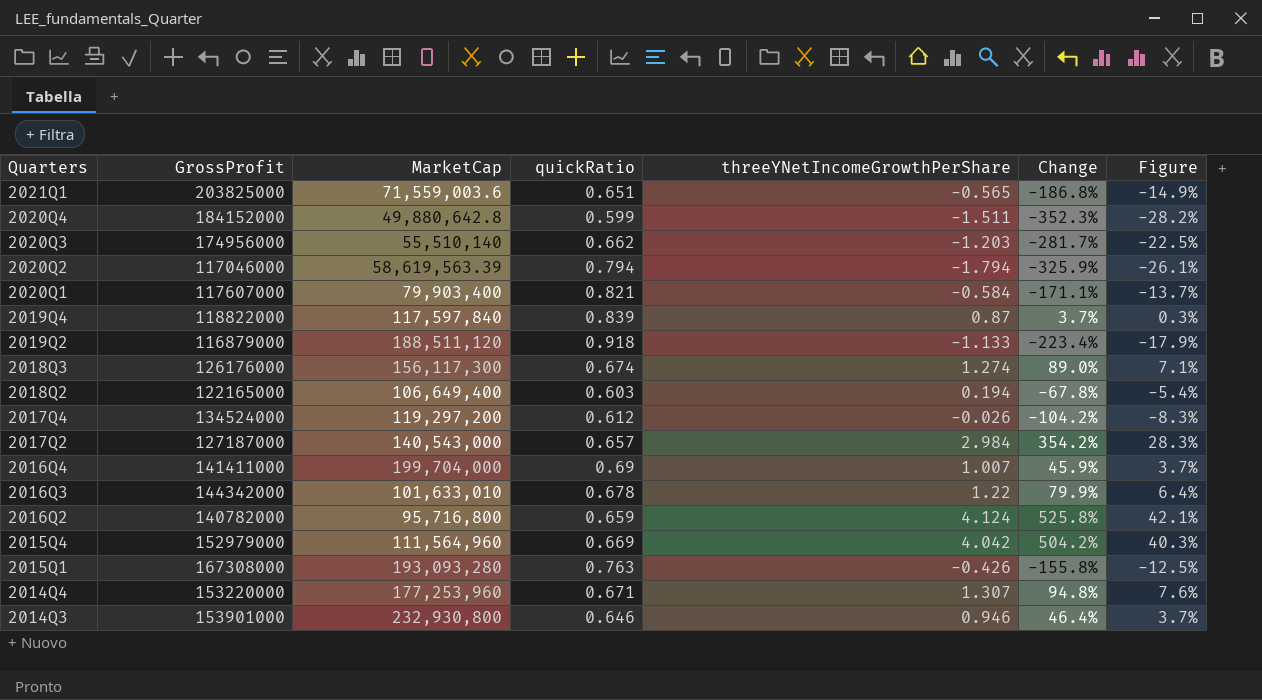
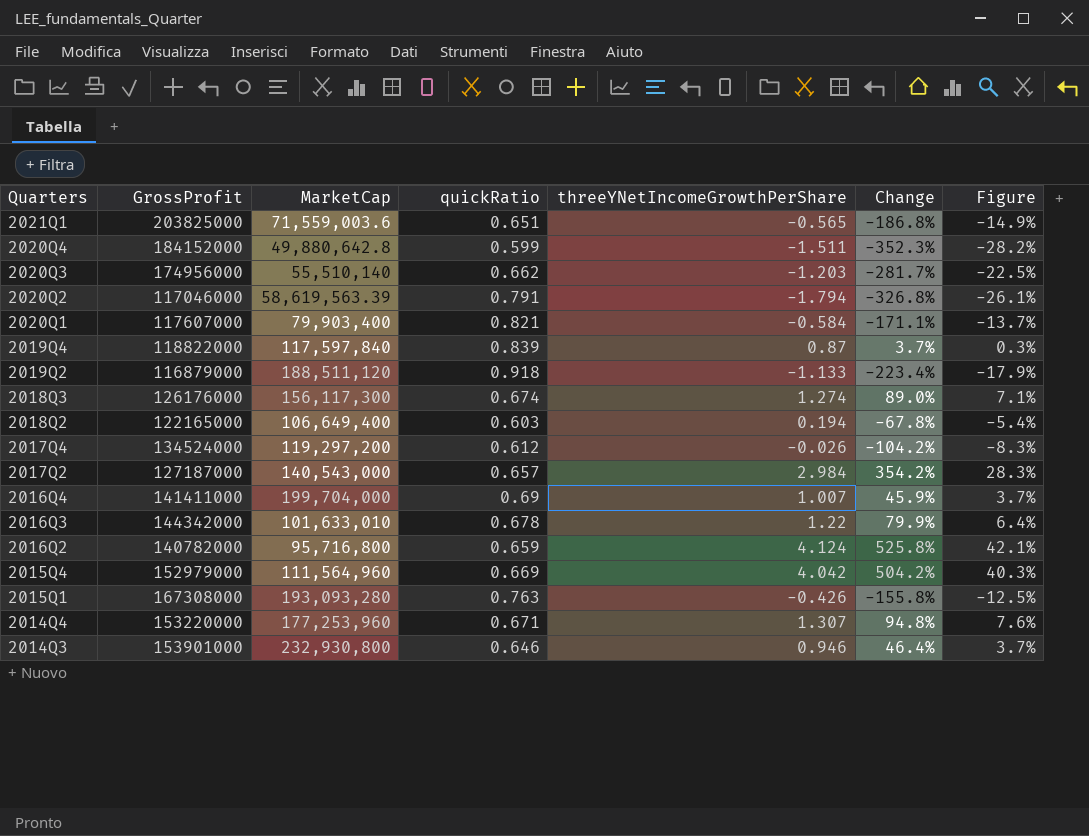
2020Q2 | quickRatio: 0.794 -> 0.791
2020Q2 | Change: -325.9% -> -326.8%

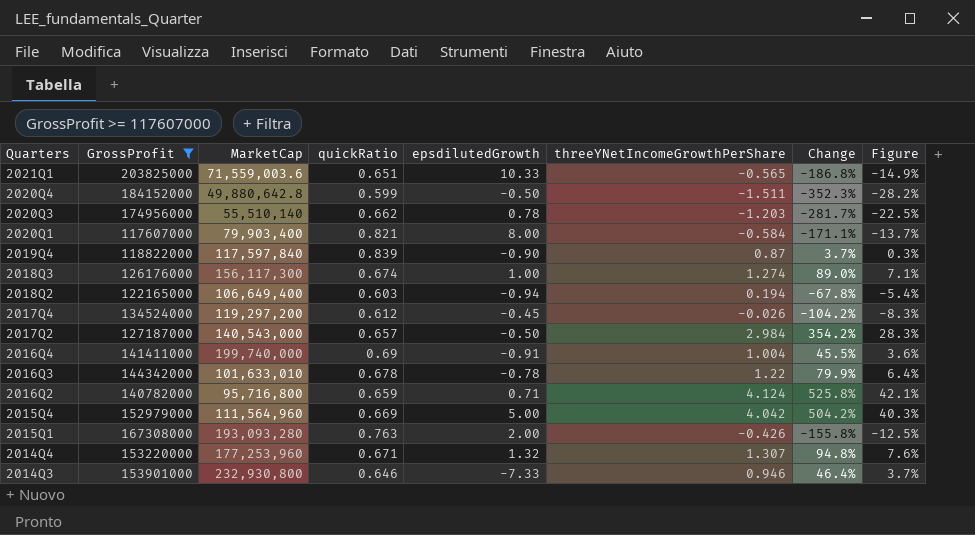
filter: none -> GrossProfit >= 117607000
column epsdilutedGrowth | position: none -> 5
2016Q4 | MarketCap: 199,704,000 -> 199,740,000
2016Q4 | threeYNetIncomeGrowthPerShare: 1.007 -> 1.004
2016Q4 | Change: 45.9% -> 45.5%
2016Q4 | Figure: 3.7% -> 3.6%

